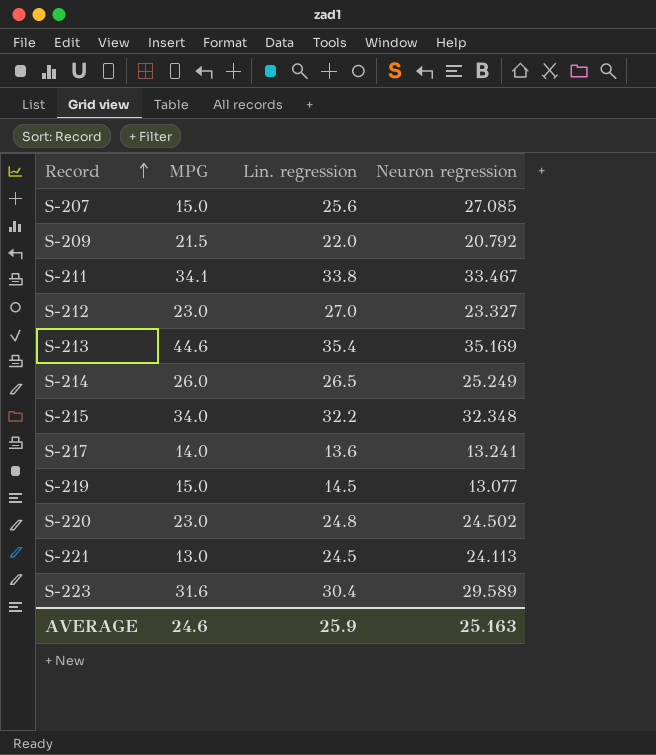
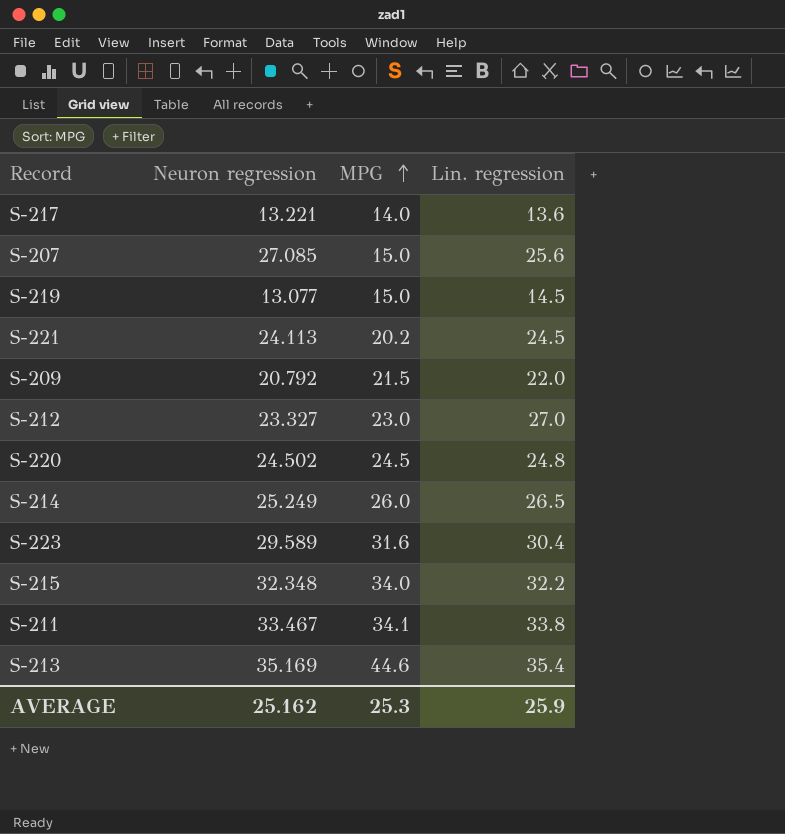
row order: Record ascending -> MPG ascending
column Neuron regression | position: 4 -> 2
S-217 | Neuron regression: 13.241 -> 13.221
S-221 | MPG: 13.0 -> 20.2
S-220 | MPG: 23.0 -> 24.5
AVERAGE | Neuron regression: 25.163 -> 25.162
AVERAGE | MPG: 24.6 -> 25.3

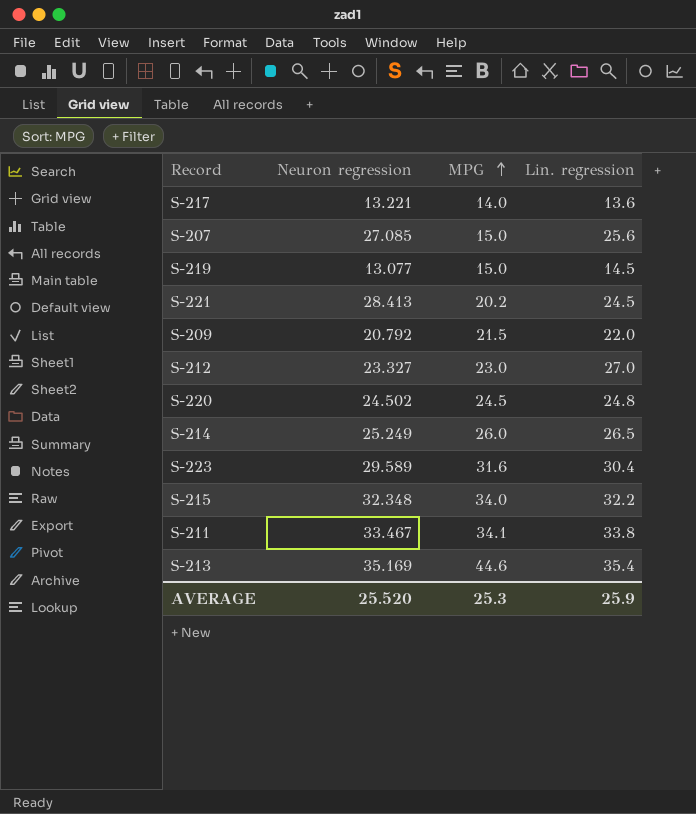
S-221 | Neuron regression: 24.113 -> 28.413
AVERAGE | Neuron regression: 25.162 -> 25.520

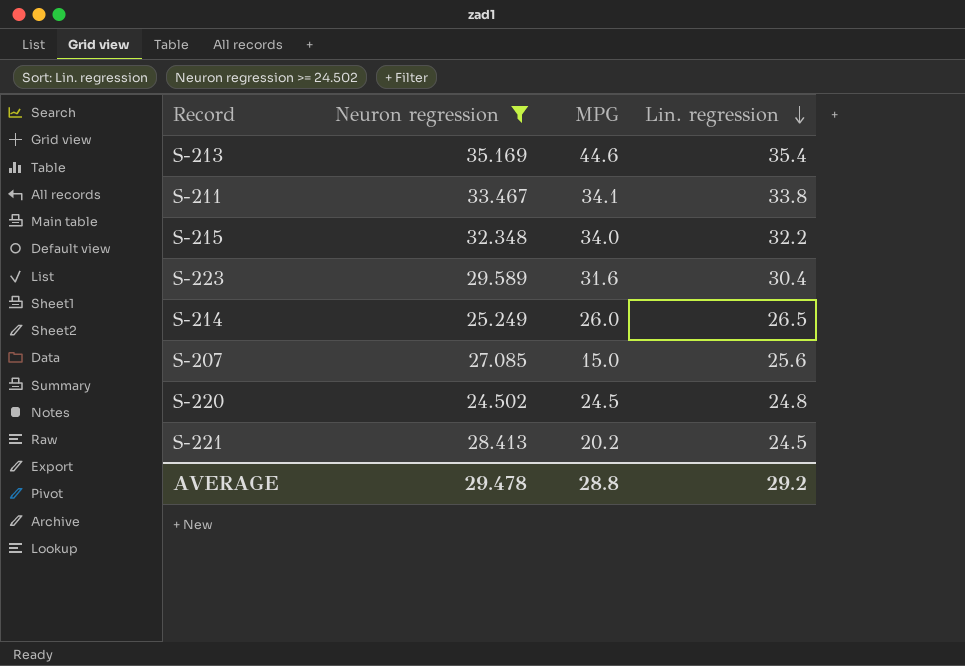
filter: none -> Neuron regression >= 24.502
row order: MPG ascending -> Lin. regression descending
AVERAGE | Neuron regression: 25.520 -> 29.478
AVERAGE | MPG: 25.3 -> 28.8
AVERAGE | Lin. regression: 25.9 -> 29.2

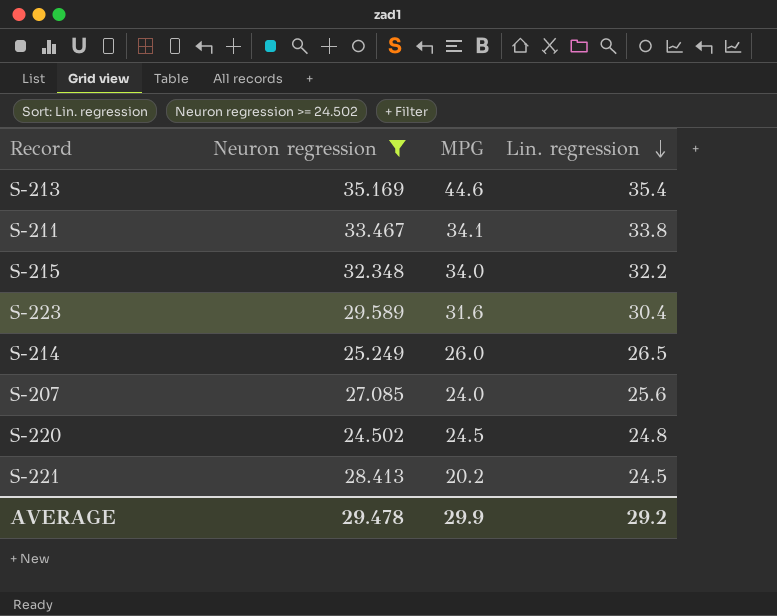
S-207 | MPG: 15.0 -> 24.0
AVERAGE | MPG: 28.8 -> 29.9

